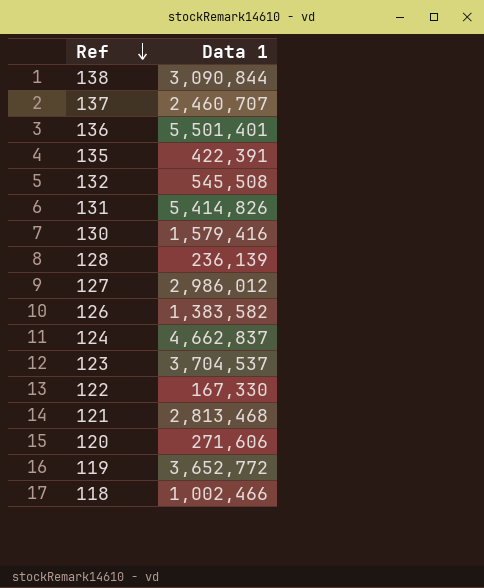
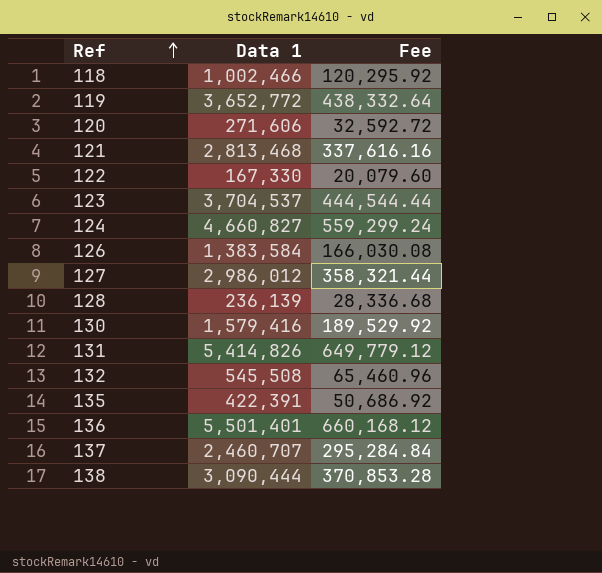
row order: Ref descending -> Ref ascending
column Fee | formula: none -> [Data 1] * 0.12
124 | Data 1: 4,662,837 -> 4,660,827
126 | Data 1: 1,383,582 -> 1,383,584
138 | Data 1: 3,090,844 -> 3,090,444

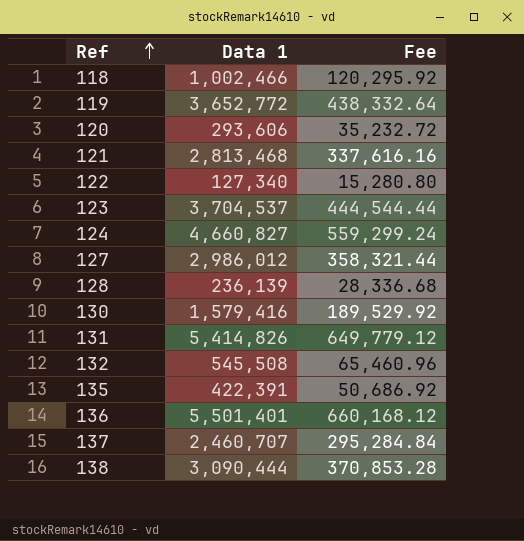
row 126: 1,383,584 | 166,030.08 -> none
120 | Data 1: 271,606 -> 293,606
120 | Fee: 32,592.72 -> 35,232.72
122 | Data 1: 167,330 -> 127,340
122 | Fee: 20,079.60 -> 15,280.80

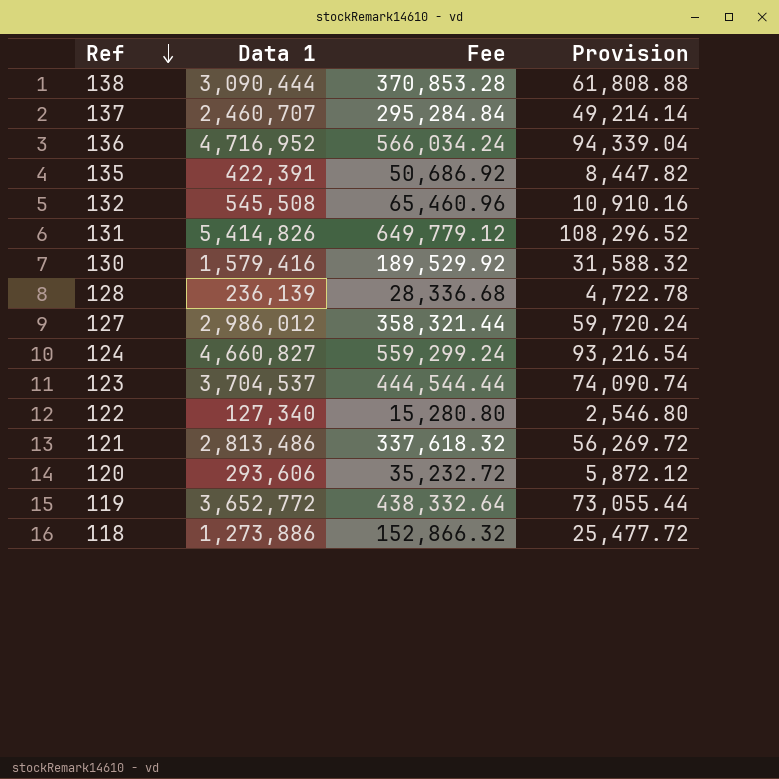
row order: Ref ascending -> Ref descending
column Provision | formula: none -> [Data 1] * 0.02
136 | Data 1: 5,501,401 -> 4,716,952
136 | Fee: 660,168.12 -> 566,034.24
121 | Data 1: 2,813,468 -> 2,813,486
121 | Fee: 337,616.16 -> 337,618.32
118 | Data 1: 1,002,466 -> 1,273,886
118 | Fee: 120,295.92 -> 152,866.32

